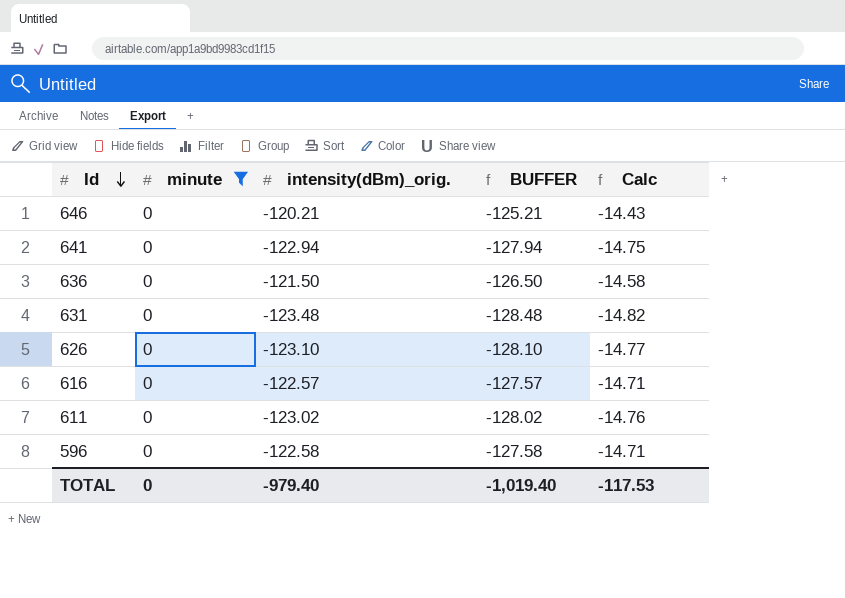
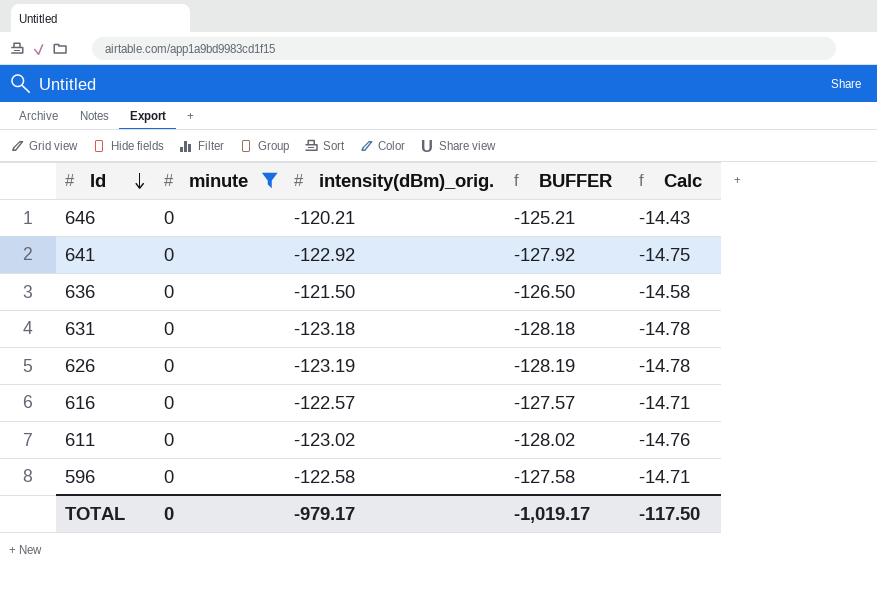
641 | intensity(dBm)_orig.: -122.94 -> -122.92
641 | BUFFER: -127.94 -> -127.92
631 | intensity(dBm)_orig.: -123.48 -> -123.18
631 | BUFFER: -128.48 -> -128.18
631 | Calc: -14.82 -> -14.78
626 | intensity(dBm)_orig.: -123.10 -> -123.19
626 | BUFFER: -128.10 -> -128.19
626 | Calc: -14.77 -> -14.78
TOTAL | intensity(dBm)_orig.: -979.40 -> -979.17
TOTAL | BUFFER: -1,019.40 -> -1,019.17
TOTAL | Calc: -117.53 -> -117.50

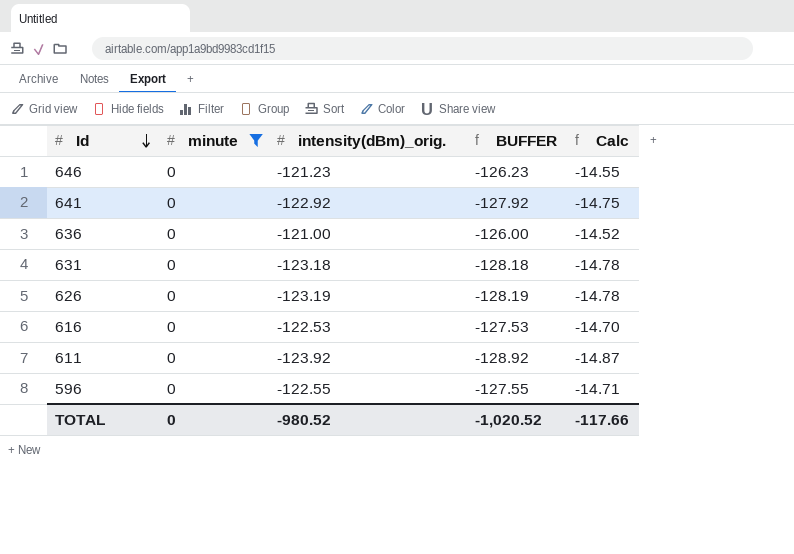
646 | intensity(dBm)_orig.: -120.21 -> -121.23
646 | BUFFER: -125.21 -> -126.23
646 | Calc: -14.43 -> -14.55
636 | intensity(dBm)_orig.: -121.50 -> -121.00
636 | BUFFER: -126.50 -> -126.00
636 | Calc: -14.58 -> -14.52
616 | intensity(dBm)_orig.: -122.57 -> -122.53
616 | BUFFER: -127.57 -> -127.53
616 | Calc: -14.71 -> -14.70
611 | intensity(dBm)_orig.: -123.02 -> -123.92
611 | BUFFER: -128.02 -> -128.92
611 | Calc: -14.76 -> -14.87
596 | intensity(dBm)_orig.: -122.58 -> -122.55
596 | BUFFER: -127.58 -> -127.55
TOTAL | intensity(dBm)_orig.: -979.17 -> -980.52
TOTAL | BUFFER: -1,019.17 -> -1,020.52
TOTAL | Calc: -117.50 -> -117.66

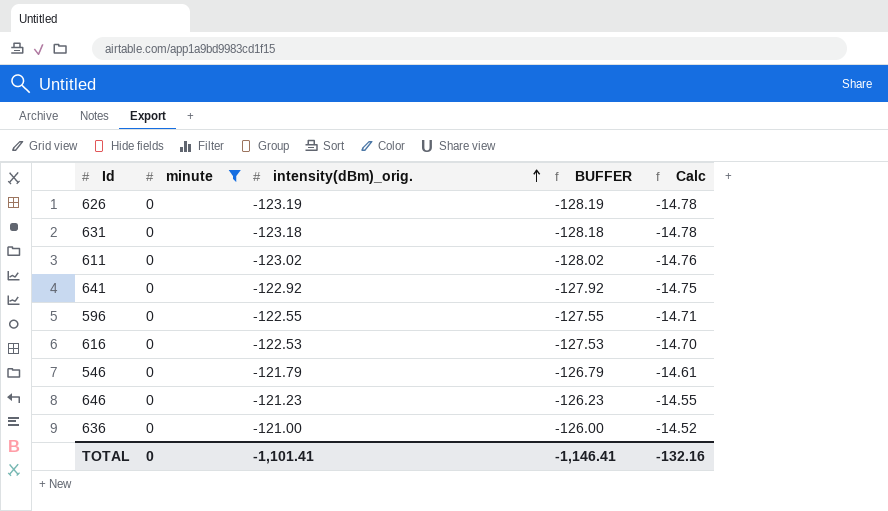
row order: Id descending -> intensity(dBm)_orig. ascending
611 | intensity(dBm)_orig.: -123.92 -> -123.02
611 | BUFFER: -128.92 -> -128.02
611 | Calc: -14.87 -> -14.76
row 546: none -> 0 | -121.79 | -126.79 | -14.61
TOTAL | intensity(dBm)_orig.: -980.52 -> -1,101.41
TOTAL | BUFFER: -1,020.52 -> -1,146.41
TOTAL | Calc: -117.66 -> -132.16

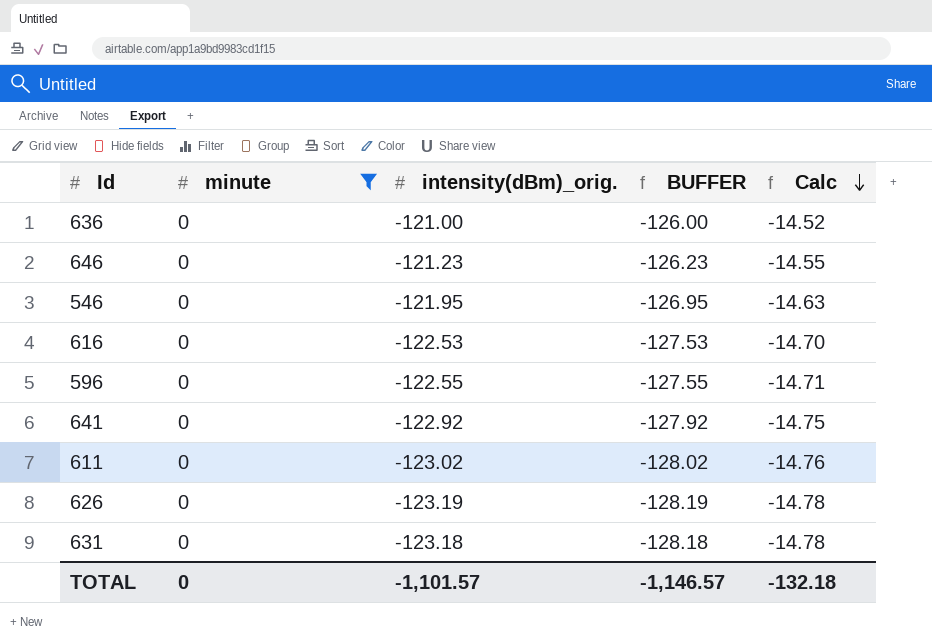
row order: intensity(dBm)_orig. ascending -> Calc descending
546 | intensity(dBm)_orig.: -121.79 -> -121.95
546 | BUFFER: -126.79 -> -126.95
546 | Calc: -14.61 -> -14.63
TOTAL | intensity(dBm)_orig.: -1,101.41 -> -1,101.57
TOTAL | BUFFER: -1,146.41 -> -1,146.57
TOTAL | Calc: -132.16 -> -132.18

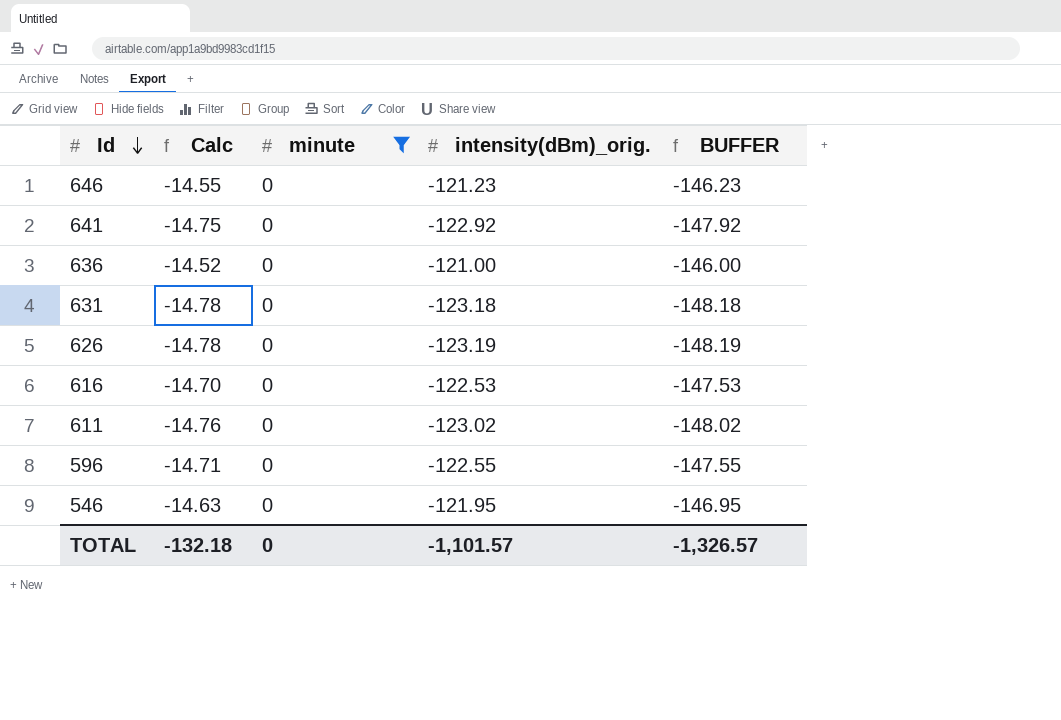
row order: Calc descending -> Id descending
column Calc | position: 5 -> 2
column BUFFER | formula: [intensity(dBm)_orig.] - 5 -> [intensity(dBm)_orig.] - 25
TOTAL | BUFFER: -1,146.57 -> -1,326.57

